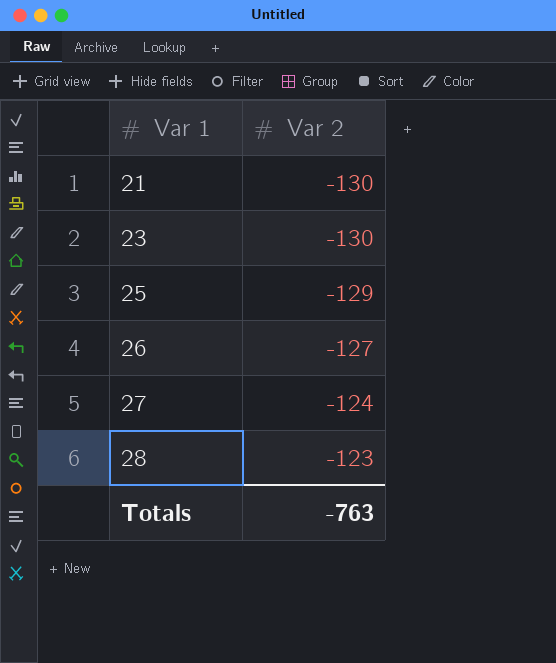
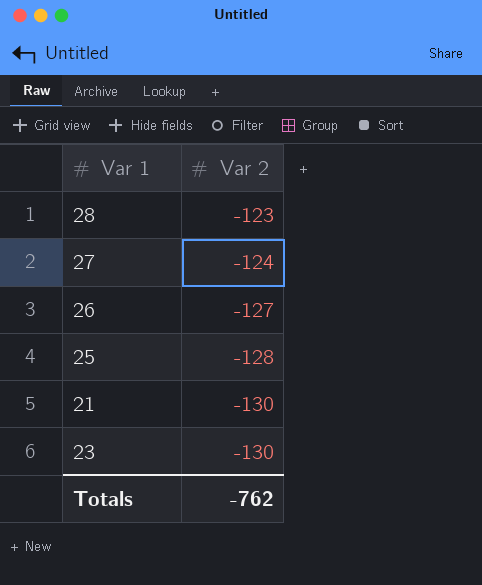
row order: Var 1 ascending -> Var 2 descending
25 | Var 2: -129 -> -128
Totals | Var 2: -763 -> -762

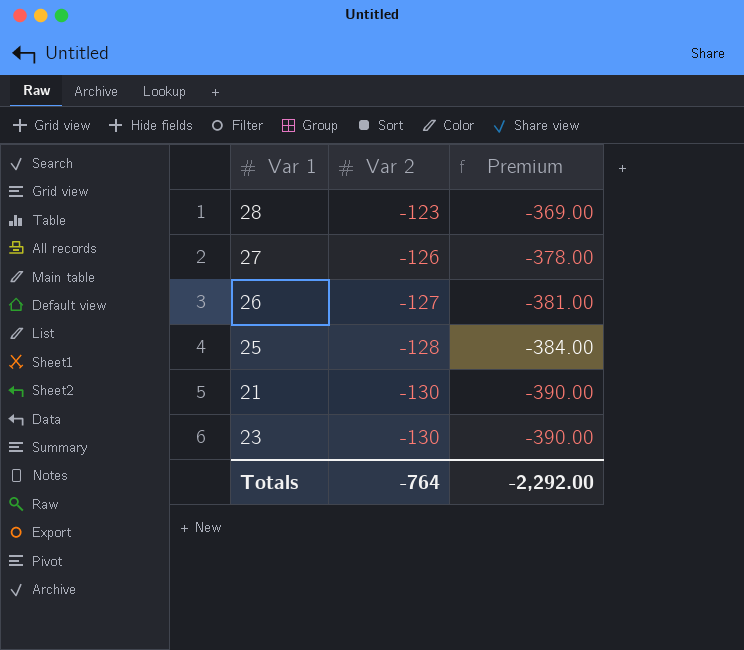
column Premium | formula: none -> [Var 2] * 3
27 | Var 2: -124 -> -126
Totals | Var 2: -762 -> -764

